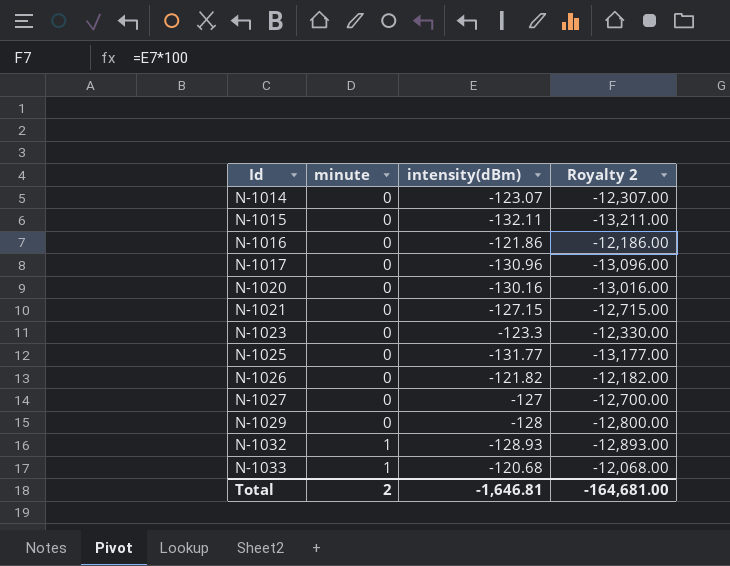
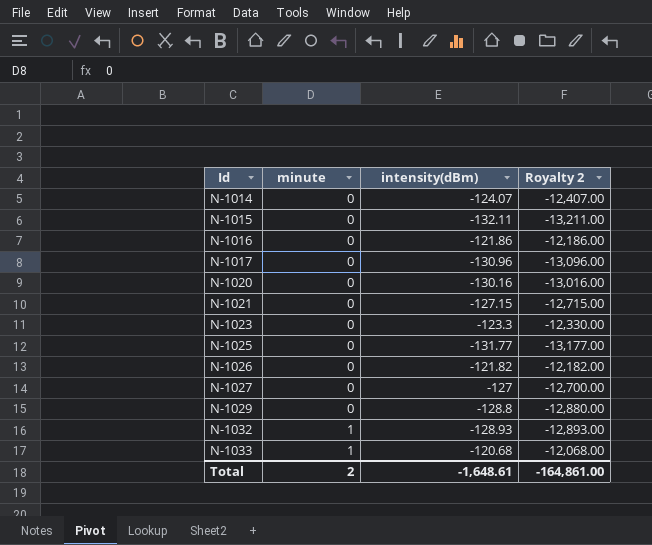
N-1014 | intensity(dBm): -123.07 -> -124.07
N-1014 | Royalty 2: -12,307.00 -> -12,407.00
N-1029 | intensity(dBm): -128 -> -128.8
N-1029 | Royalty 2: -12,800.00 -> -12,880.00
Total | intensity(dBm): -1,646.81 -> -1,648.61
Total | Royalty 2: -164,681.00 -> -164,861.00

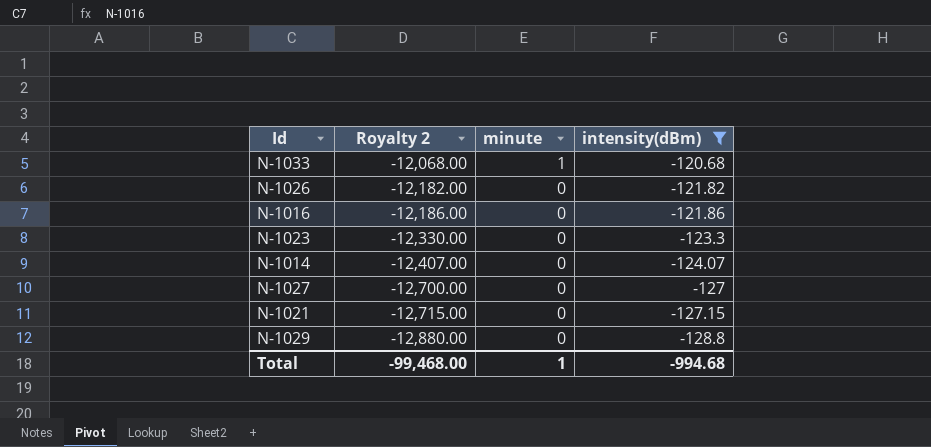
filter: none -> intensity(dBm) >= -128.8
row order: Id ascending -> Royalty 2 descending
column Royalty 2 | position: 4 -> 2
Total | Royalty 2: -164,861.00 -> -99,468.00
Total | minute: 2 -> 1
Total | intensity(dBm): -1,648.61 -> -994.68

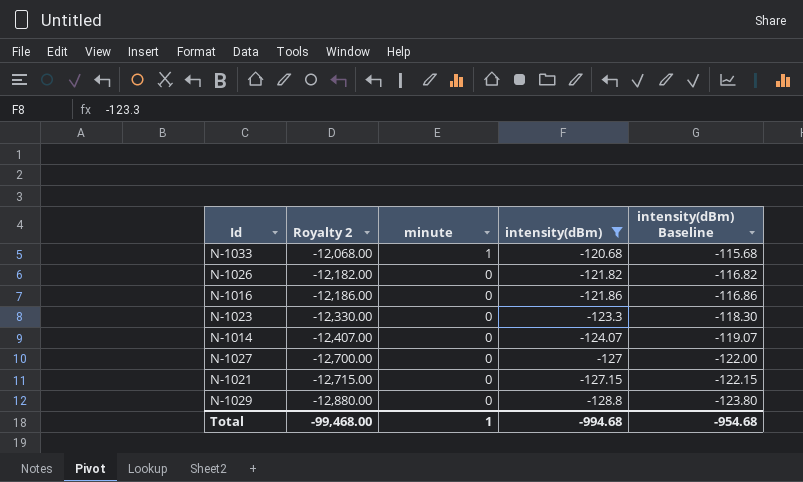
column intensity(dBm) Baseline | formula: none -> [intensity(dBm)] + 5

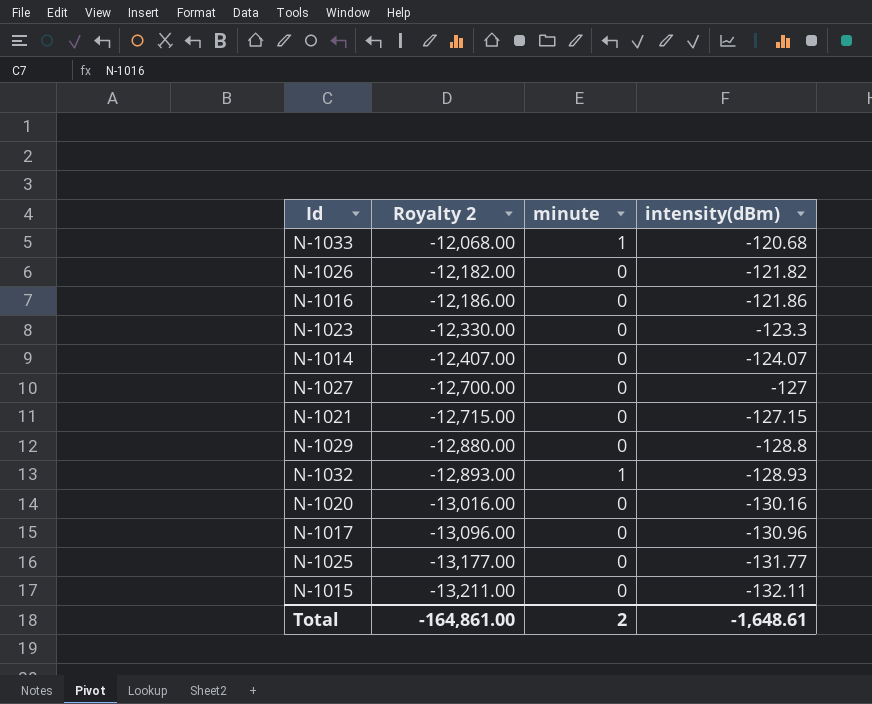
filter: intensity(dBm) >= -128.8 -> none
column intensity(dBm) Baseline | formula: [intensity(dBm)] + 5 -> none
Total | Royalty 2: -99,468.00 -> -164,861.00
Total | minute: 1 -> 2
Total | intensity(dBm): -994.68 -> -1,648.61

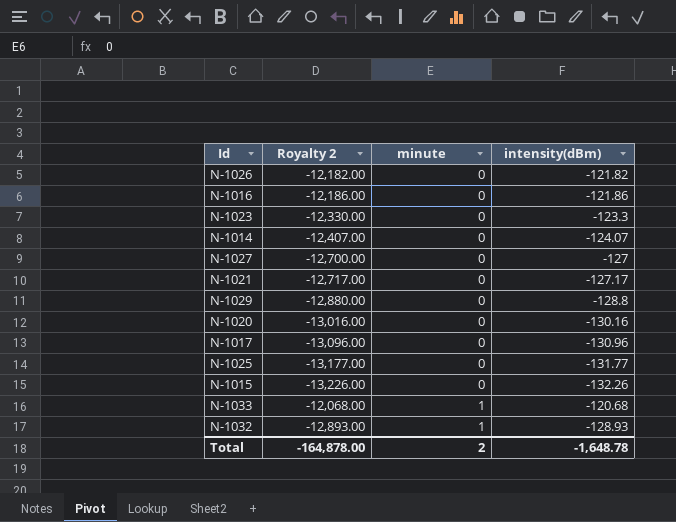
row order: Royalty 2 descending -> minute ascending
N-1021 | Royalty 2: -12,715.00 -> -12,717.00
N-1021 | intensity(dBm): -127.15 -> -127.17
N-1015 | Royalty 2: -13,211.00 -> -13,226.00
N-1015 | intensity(dBm): -132.11 -> -132.26
Total | Royalty 2: -164,861.00 -> -164,878.00
Total | intensity(dBm): -1,648.61 -> -1,648.78

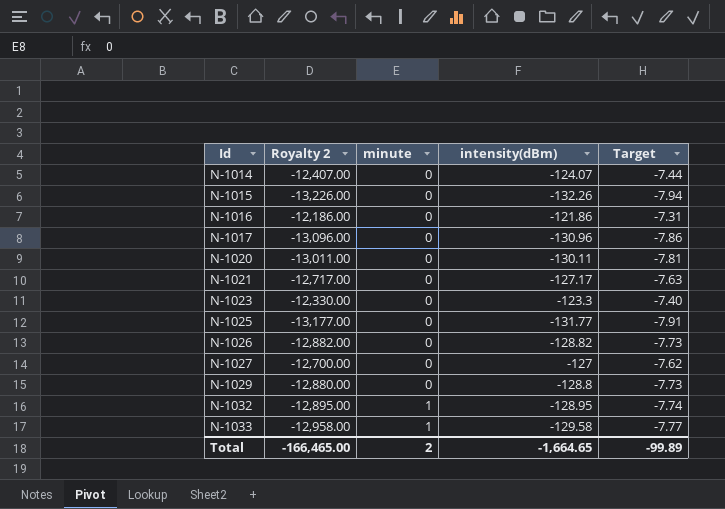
row order: minute ascending -> Id ascending
column Target | formula: none -> [intensity(dBm)] * 0.06
N-1020 | Royalty 2: -13,016.00 -> -13,011.00
N-1020 | intensity(dBm): -130.16 -> -130.11
N-1026 | Royalty 2: -12,182.00 -> -12,882.00
N-1026 | intensity(dBm): -121.82 -> -128.82
N-1032 | Royalty 2: -12,893.00 -> -12,895.00
N-1032 | intensity(dBm): -128.93 -> -128.95
N-1033 | Royalty 2: -12,068.00 -> -12,958.00
N-1033 | intensity(dBm): -120.68 -> -129.58
Total | Royalty 2: -164,878.00 -> -166,465.00
Total | intensity(dBm): -1,648.78 -> -1,664.65

